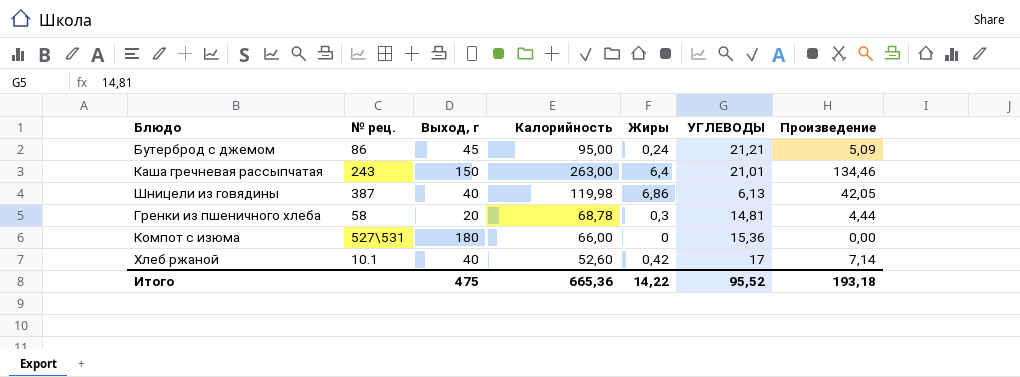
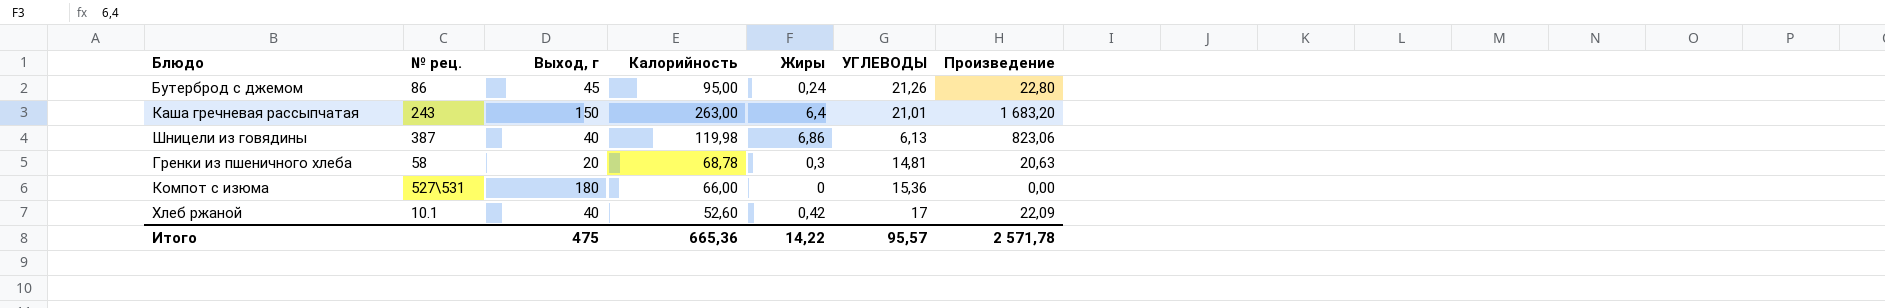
column Произведение | formula: [Жиры] * [УГЛЕВОДЫ] -> [Калорийность] * [Жиры]
Бутерброд с джемом | УГЛЕВОДЫ: 21,21 -> 21,26
Итого | УГЛЕВОДЫ: 95,52 -> 95,57
Итого | Произведение: 193,18 -> 2 571,78

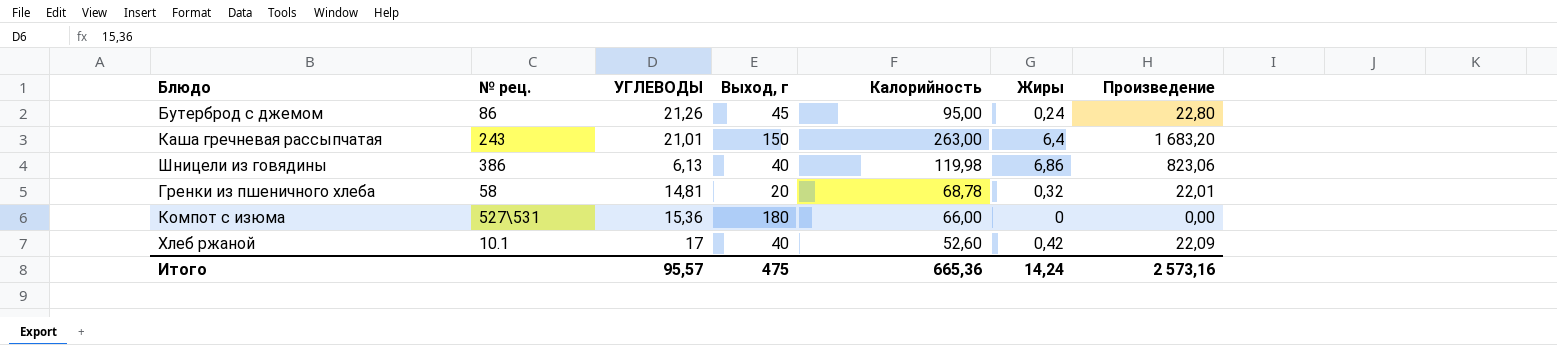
column УГЛЕВОДЫ | position: 6 -> 3
Шницели из говядины | № рец.: 387 -> 386
Гренки из пшеничного хлеба | Жиры: 0,3 -> 0,32
Гренки из пшеничного хлеба | Произведение: 20,63 -> 22,01
Итого | Жиры: 14,22 -> 14,24
Итого | Произведение: 2 571,78 -> 2 573,16

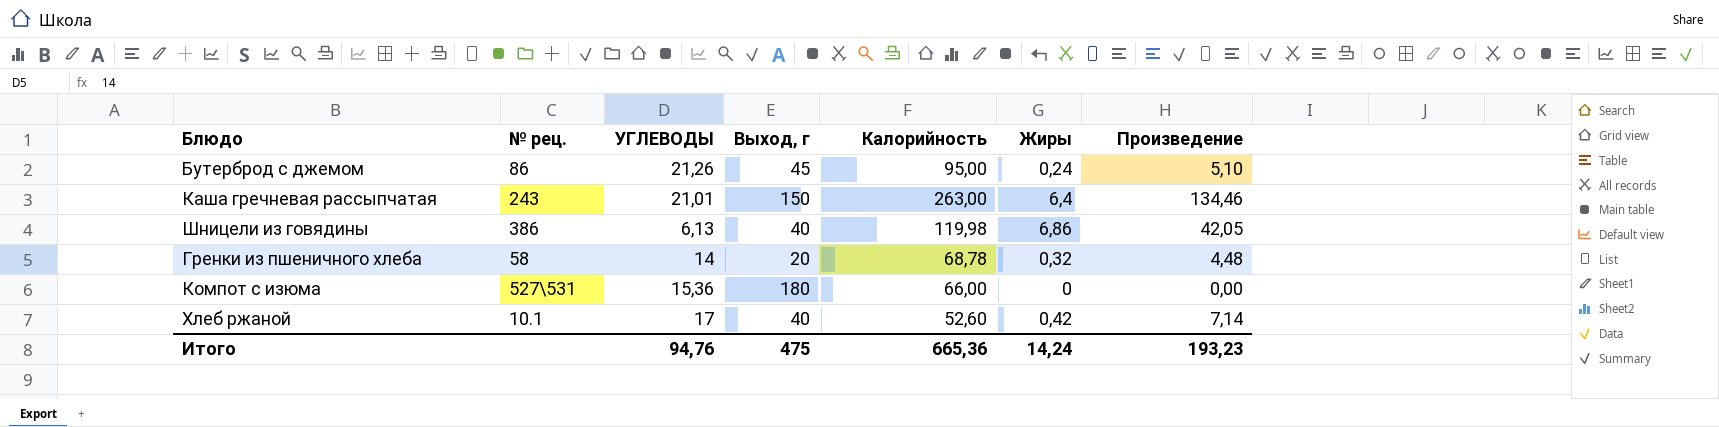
column Произведение | formula: [Калорийность] * [Жиры] -> [УГЛЕВОДЫ] * [Жиры]
Гренки из пшеничного хлеба | УГЛЕВОДЫ: 14,81 -> 14
Итого | УГЛЕВОДЫ: 95,57 -> 94,76
Итого | Произведение: 2 573,16 -> 193,23

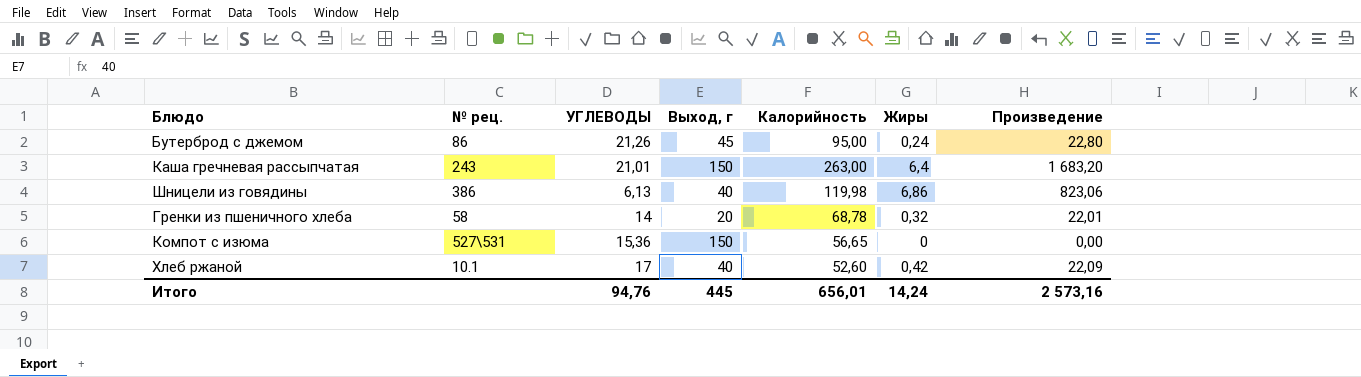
column Произведение | formula: [УГЛЕВОДЫ] * [Жиры] -> [Калорийность] * [Жиры]
Компот с изюма | Выход, г: 180 -> 150
Компот с изюма | Калорийность: 66,00 -> 56,65
Итого | Выход, г: 475 -> 445
Итого | Калорийность: 665,36 -> 656,01
Итого | Произведение: 193,23 -> 2 573,16

